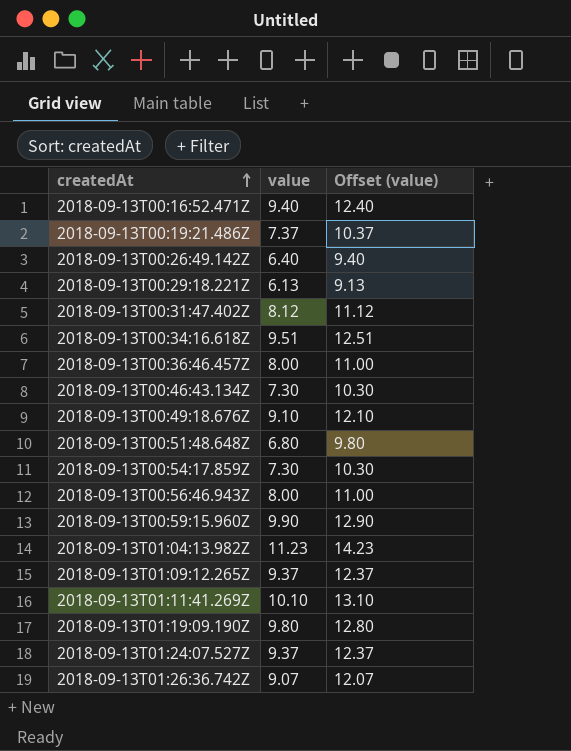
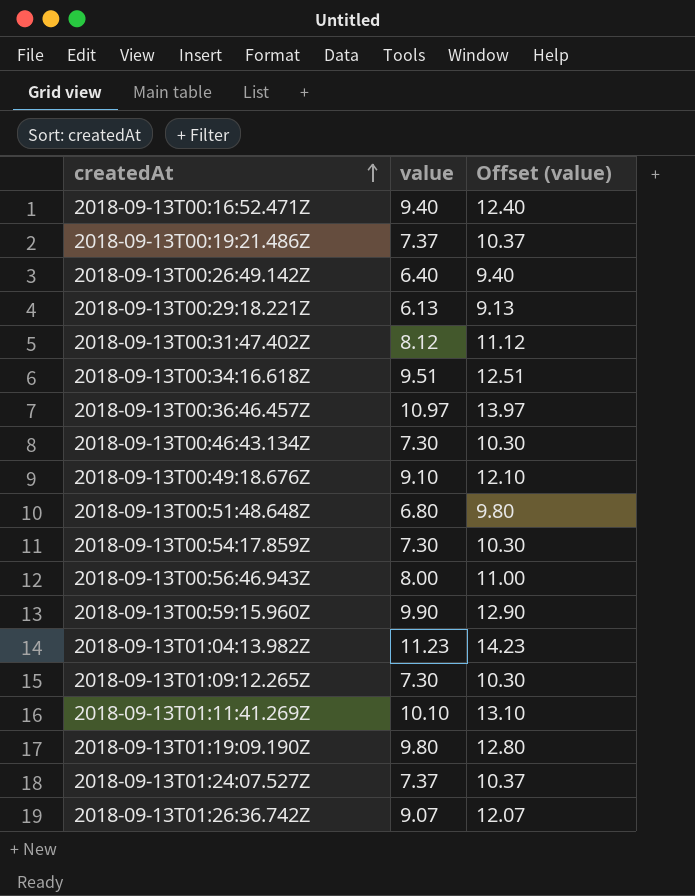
2018-09-13T00:36:46.457Z | value: 8.00 -> 10.97
2018-09-13T00:36:46.457Z | Offset (value): 11.00 -> 13.97
2018-09-13T01:09:12.265Z | value: 9.37 -> 7.30
2018-09-13T01:09:12.265Z | Offset (value): 12.37 -> 10.30
2018-09-13T01:24:07.527Z | value: 9.37 -> 7.37
2018-09-13T01:24:07.527Z | Offset (value): 12.37 -> 10.37

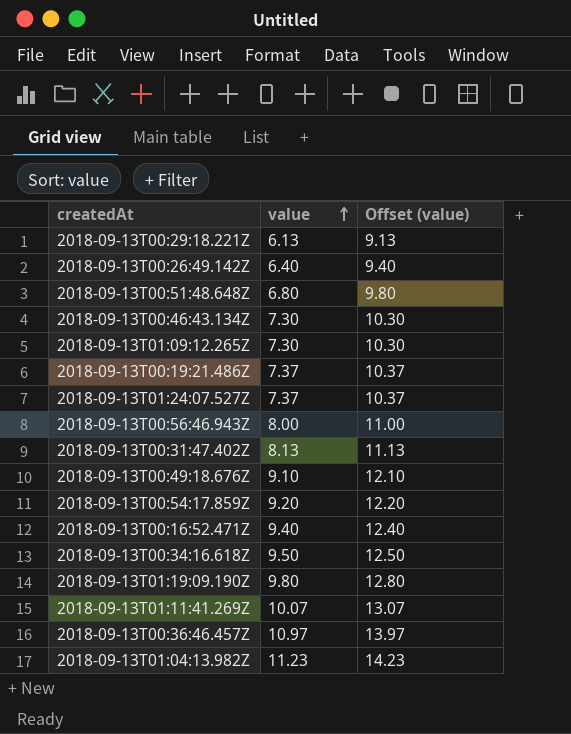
row order: createdAt ascending -> value ascending
row 2018-09-13T00:59:15.960Z: 9.90 | 12.90 -> none
row 2018-09-13T01:26:36.742Z: 9.07 | 12.07 -> none
2018-09-13T00:31:47.402Z | value: 8.12 -> 8.13
2018-09-13T00:31:47.402Z | Offset (value): 11.12 -> 11.13
2018-09-13T00:54:17.859Z | value: 7.30 -> 9.20
2018-09-13T00:54:17.859Z | Offset (value): 10.30 -> 12.20
2018-09-13T00:34:16.618Z | value: 9.51 -> 9.50
2018-09-13T00:34:16.618Z | Offset (value): 12.51 -> 12.50
2018-09-13T01:11:41.269Z | value: 10.10 -> 10.07
2018-09-13T01:11:41.269Z | Offset (value): 13.10 -> 13.07

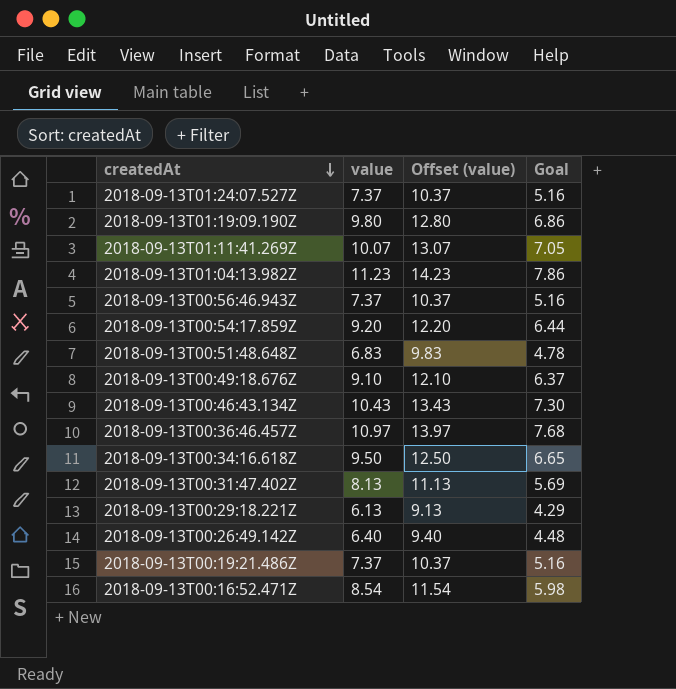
row order: value ascending -> createdAt descending
column Goal | formula: none -> [value] * 0.7
row 2018-09-13T01:09:12.265Z: 7.30 | 10.30 -> none
2018-09-13T00:56:46.943Z | value: 8.00 -> 7.37
2018-09-13T00:56:46.943Z | Offset (value): 11.00 -> 10.37
2018-09-13T00:51:48.648Z | value: 6.80 -> 6.83
2018-09-13T00:51:48.648Z | Offset (value): 9.80 -> 9.83
2018-09-13T00:46:43.134Z | value: 7.30 -> 10.43
2018-09-13T00:46:43.134Z | Offset (value): 10.30 -> 13.43
2018-09-13T00:16:52.471Z | value: 9.40 -> 8.54
2018-09-13T00:16:52.471Z | Offset (value): 12.40 -> 11.54

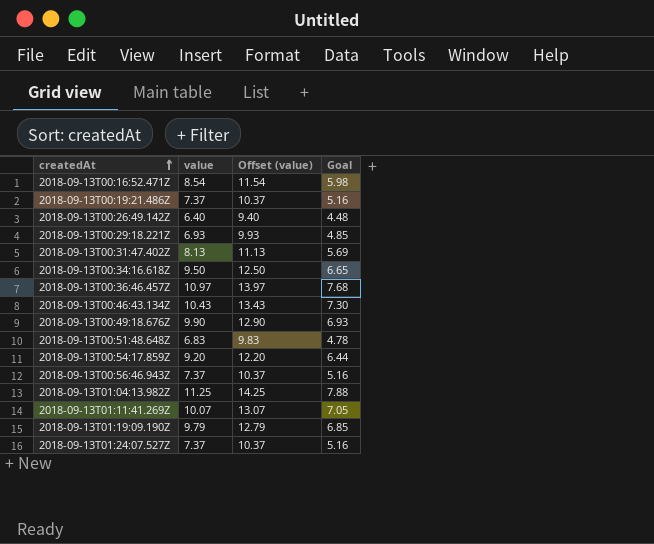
row order: createdAt descending -> createdAt ascending
2018-09-13T00:29:18.221Z | value: 6.13 -> 6.93
2018-09-13T00:29:18.221Z | Offset (value): 9.13 -> 9.93
2018-09-13T00:29:18.221Z | Goal: 4.29 -> 4.85
2018-09-13T00:49:18.676Z | value: 9.10 -> 9.90
2018-09-13T00:49:18.676Z | Offset (value): 12.10 -> 12.90
2018-09-13T00:49:18.676Z | Goal: 6.37 -> 6.93
2018-09-13T01:04:13.982Z | value: 11.23 -> 11.25
2018-09-13T01:04:13.982Z | Offset (value): 14.23 -> 14.25
2018-09-13T01:04:13.982Z | Goal: 7.86 -> 7.88
2018-09-13T01:19:09.190Z | value: 9.80 -> 9.79
2018-09-13T01:19:09.190Z | Offset (value): 12.80 -> 12.79
2018-09-13T01:19:09.190Z | Goal: 6.86 -> 6.85

